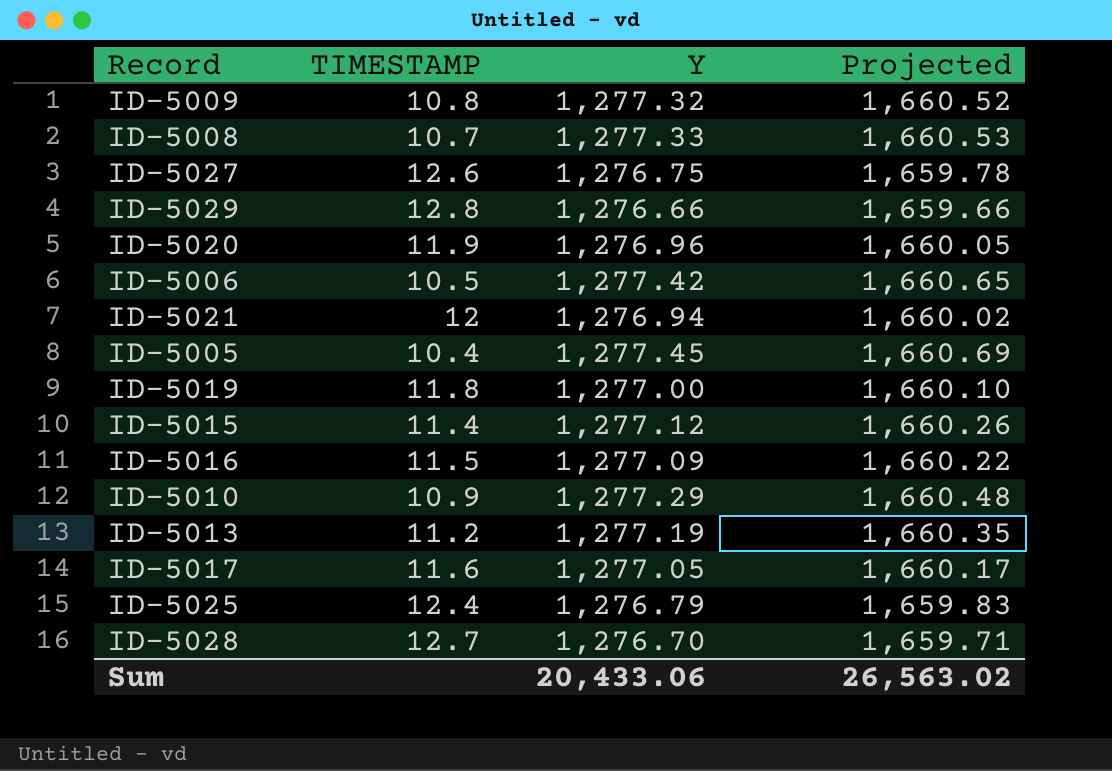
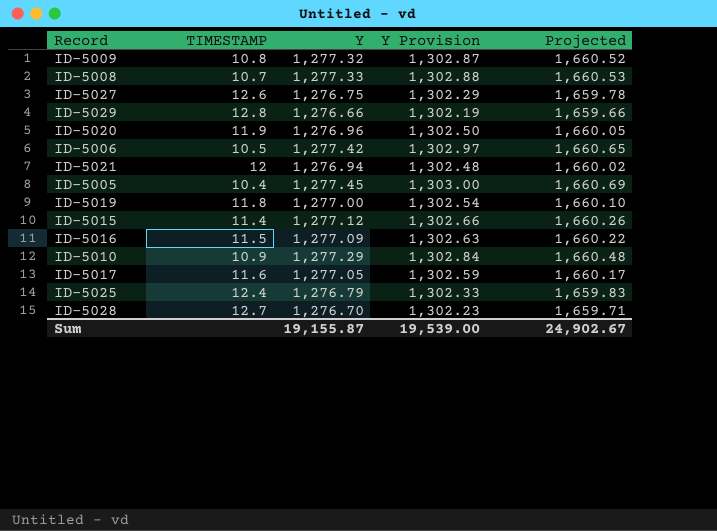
column Y Provision | formula: none -> [Y] * 1.02
row ID-5013: 11.2 | 1,277.19 | 1,660.35 -> none
Sum | Y: 20,433.06 -> 19,155.87
Sum | Projected: 26,563.02 -> 24,902.67

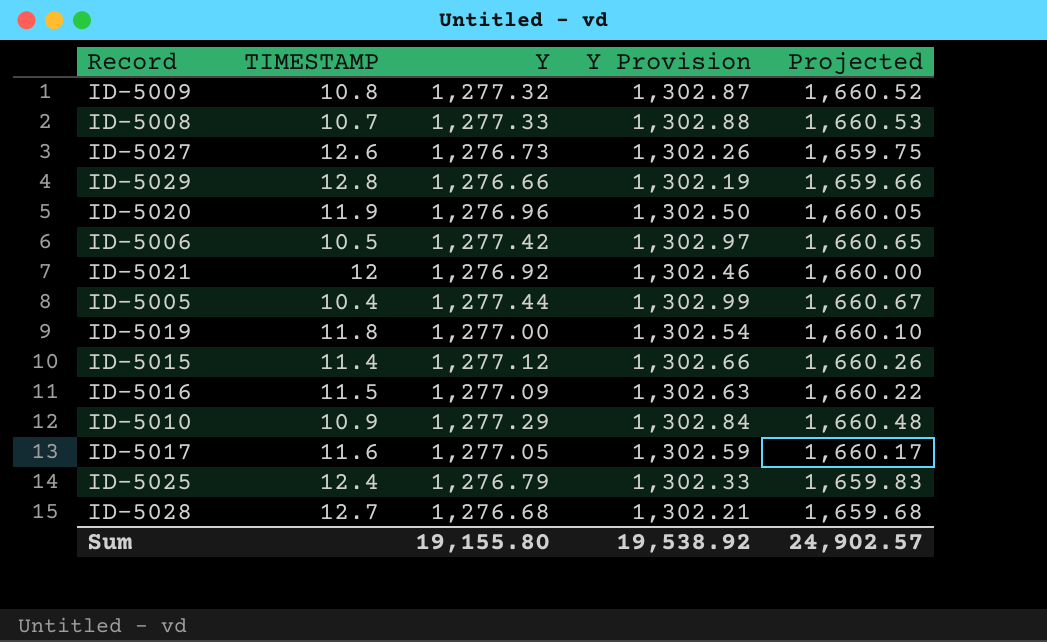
ID-5027 | Y: 1,276.75 -> 1,276.73
ID-5027 | Y Provision: 1,302.29 -> 1,302.26
ID-5027 | Projected: 1,659.78 -> 1,659.75
ID-5021 | Y: 1,276.94 -> 1,276.92
ID-5021 | Y Provision: 1,302.48 -> 1,302.46
ID-5021 | Projected: 1,660.02 -> 1,660.00
ID-5005 | Y: 1,277.45 -> 1,277.44
ID-5005 | Y Provision: 1,303.00 -> 1,302.99
ID-5005 | Projected: 1,660.69 -> 1,660.67
ID-5028 | Y: 1,276.70 -> 1,276.68
ID-5028 | Y Provision: 1,302.23 -> 1,302.21
ID-5028 | Projected: 1,659.71 -> 1,659.68
Sum | Y: 19,155.87 -> 19,155.80
Sum | Y Provision: 19,539.00 -> 19,538.92
Sum | Projected: 24,902.67 -> 24,902.57

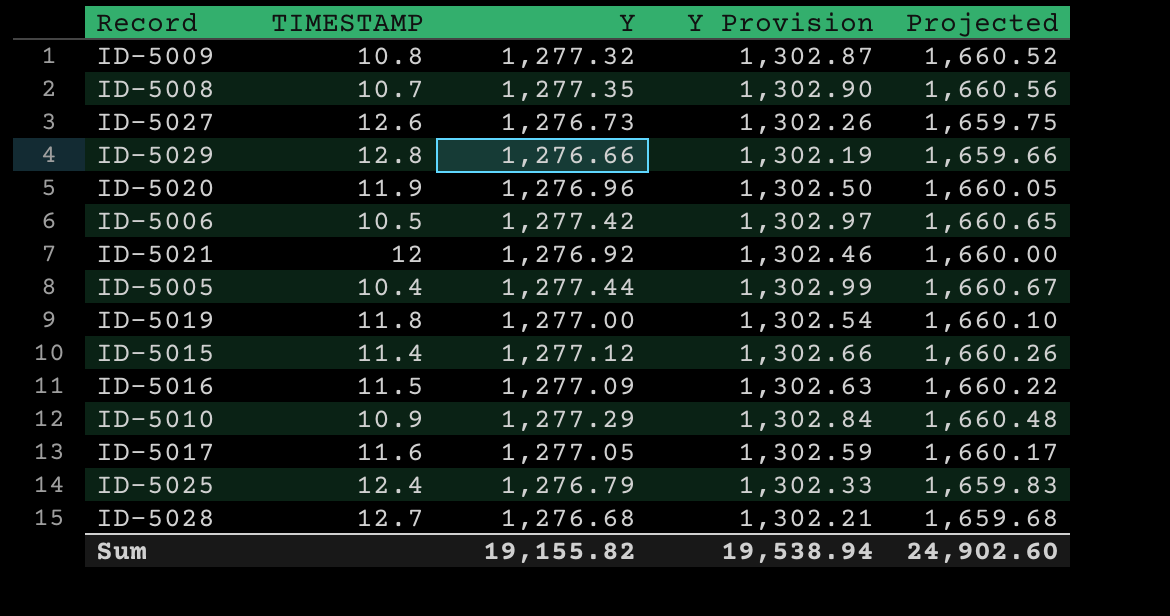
ID-5008 | Y: 1,277.33 -> 1,277.35
ID-5008 | Y Provision: 1,302.88 -> 1,302.90
ID-5008 | Projected: 1,660.53 -> 1,660.56
Sum | Y: 19,155.80 -> 19,155.82
Sum | Y Provision: 19,538.92 -> 19,538.94
Sum | Projected: 24,902.57 -> 24,902.60

